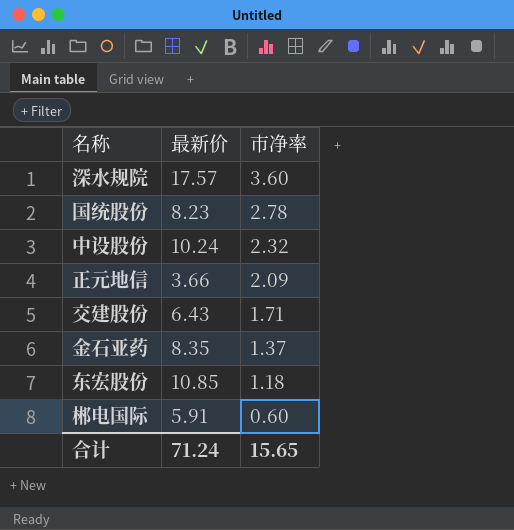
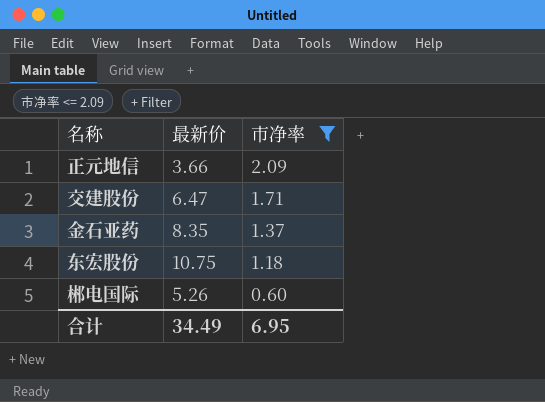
filter: none -> 市净率 <= 2.09
交建股份 | 最新价: 6.43 -> 6.47
东宏股份 | 最新价: 10.85 -> 10.75
郴电国际 | 最新价: 5.91 -> 5.26
合计 | 最新价: 71.24 -> 34.49
合计 | 市净率: 15.65 -> 6.95

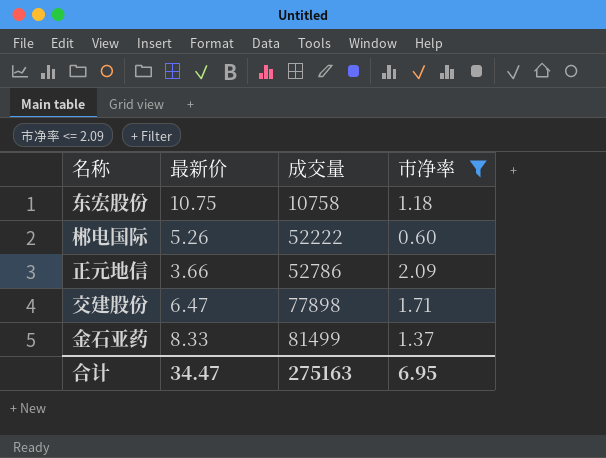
row order: 市净率 descending -> 成交量 ascending
column 成交量 | position: none -> 3
金石亚药 | 最新价: 8.35 -> 8.33
合计 | 最新价: 34.49 -> 34.47

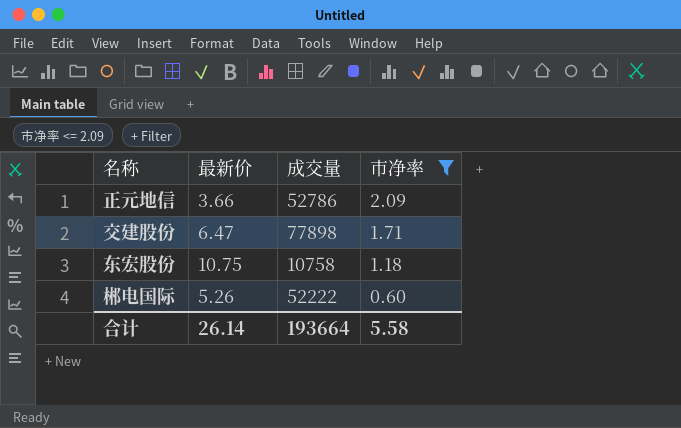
row order: 成交量 ascending -> 市净率 descending
row 金石亚药: 8.33 | 81499 | 1.37 -> none
合计 | 最新价: 34.47 -> 26.14
合计 | 成交量: 275163 -> 193664
合计 | 市净率: 6.95 -> 5.58

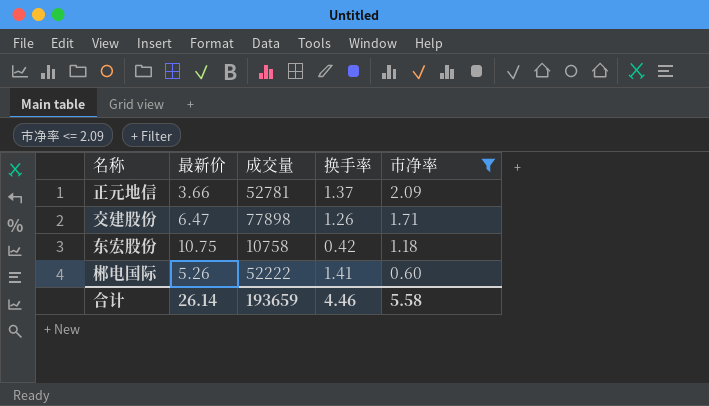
column 换手率 | position: none -> 4
正元地信 | 成交量: 52786 -> 52781
合计 | 成交量: 193664 -> 193659

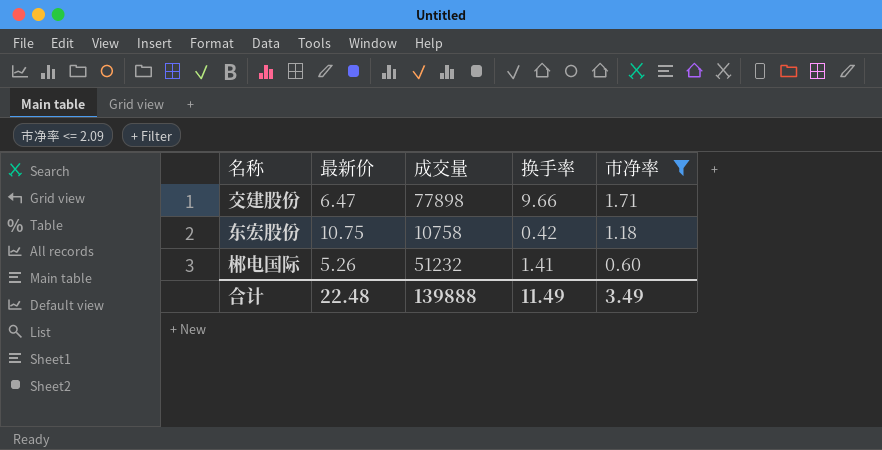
row 正元地信: 3.66 | 52781 | 1.37 | 2.09 -> none
交建股份 | 换手率: 1.26 -> 9.66
郴电国际 | 成交量: 52222 -> 51232
合计 | 最新价: 26.14 -> 22.48
合计 | 成交量: 193659 -> 139888
合计 | 换手率: 4.46 -> 11.49
合计 | 市净率: 5.58 -> 3.49

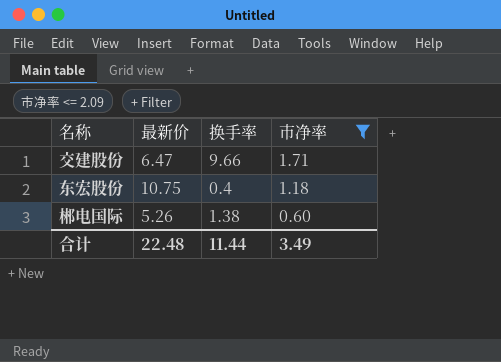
column 成交量 | position: 3 -> none
东宏股份 | 换手率: 0.42 -> 0.4
郴电国际 | 换手率: 1.41 -> 1.38
合计 | 换手率: 11.49 -> 11.44

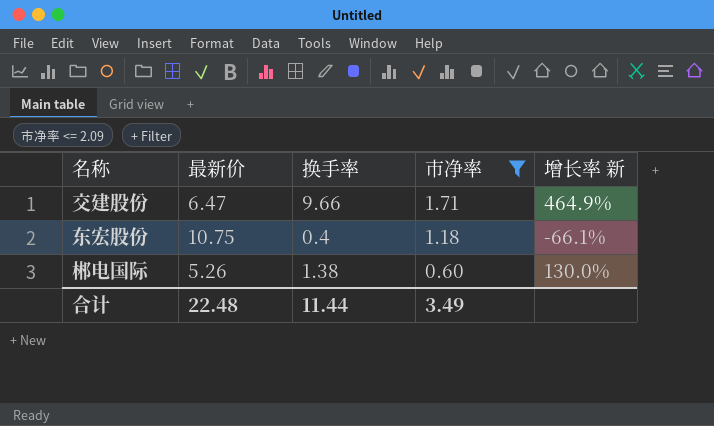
column 增长率 新 | formula: none -> ([换手率] - [市净率]) / [市净率]

